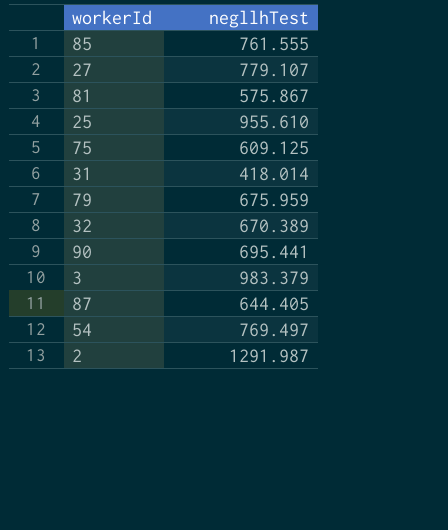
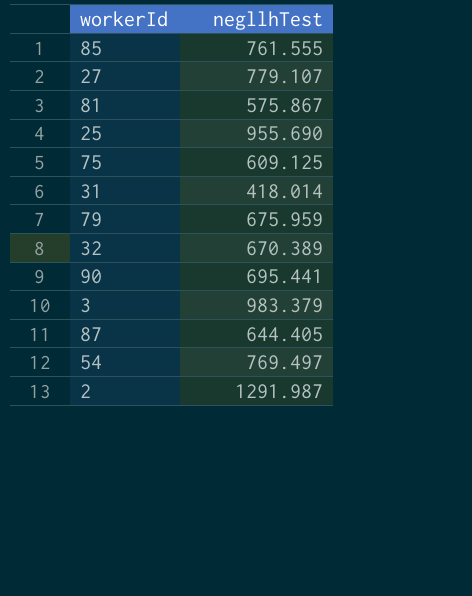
25 | negllhTest: 955.610 -> 955.690

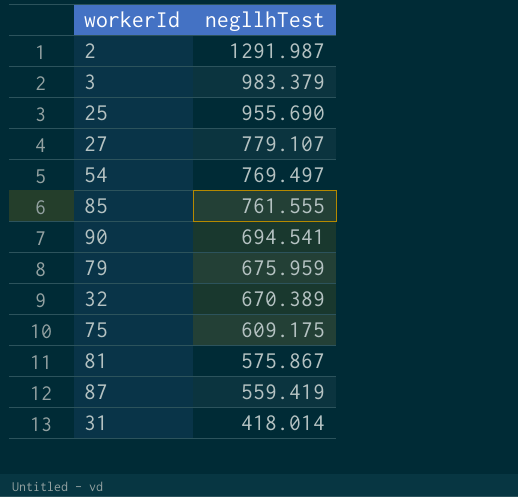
row order: none -> negllhTest descending
90 | negllhTest: 695.441 -> 694.541
75 | negllhTest: 609.125 -> 609.175
87 | negllhTest: 644.405 -> 559.419

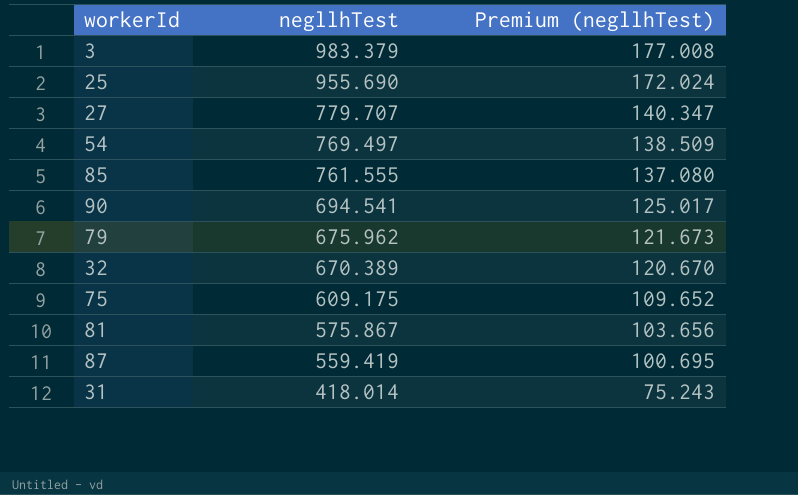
column Premium (negllhTest) | formula: none -> [negllhTest] * 0.18
row 2: 1291.987 -> none
27 | negllhTest: 779.107 -> 779.707
79 | negllhTest: 675.959 -> 675.962

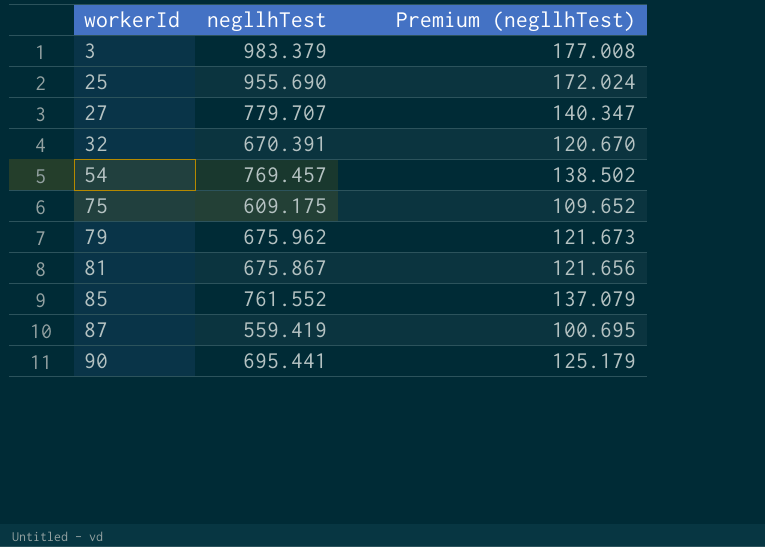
row order: negllhTest descending -> workerId ascending
row 31: 418.014 | 75.243 -> none
32 | negllhTest: 670.389 -> 670.391
54 | negllhTest: 769.497 -> 769.457
54 | Premium (negllhTest): 138.509 -> 138.502
81 | negllhTest: 575.867 -> 675.867
81 | Premium (negllhTest): 103.656 -> 121.656
85 | negllhTest: 761.555 -> 761.552
85 | Premium (negllhTest): 137.080 -> 137.079
90 | negllhTest: 694.541 -> 695.441
90 | Premium (negllhTest): 125.017 -> 125.179

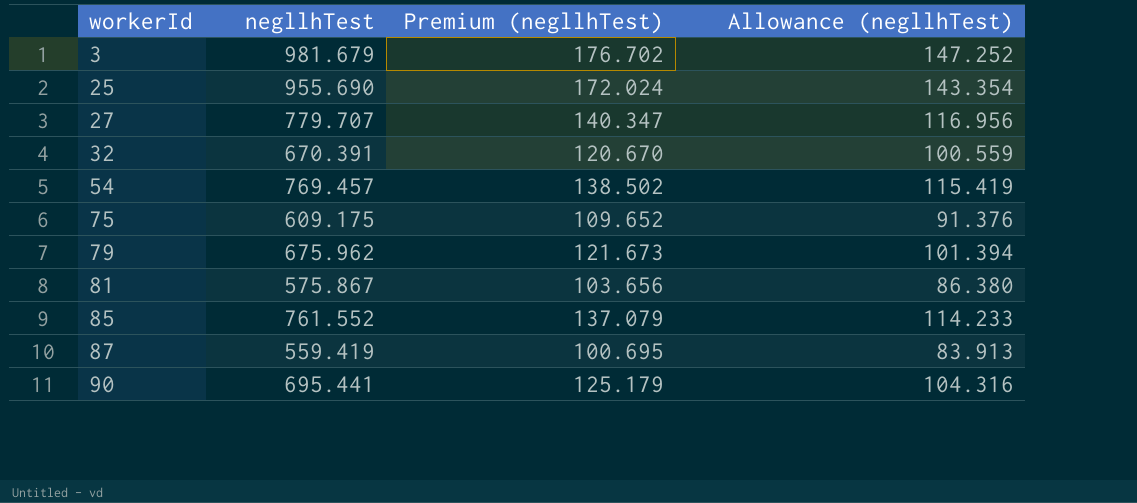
column Allowance (negllhTest) | formula: none -> [negllhTest] * 0.15
3 | negllhTest: 983.379 -> 981.679
3 | Premium (negllhTest): 177.008 -> 176.702
81 | negllhTest: 675.867 -> 575.867
81 | Premium (negllhTest): 121.656 -> 103.656

